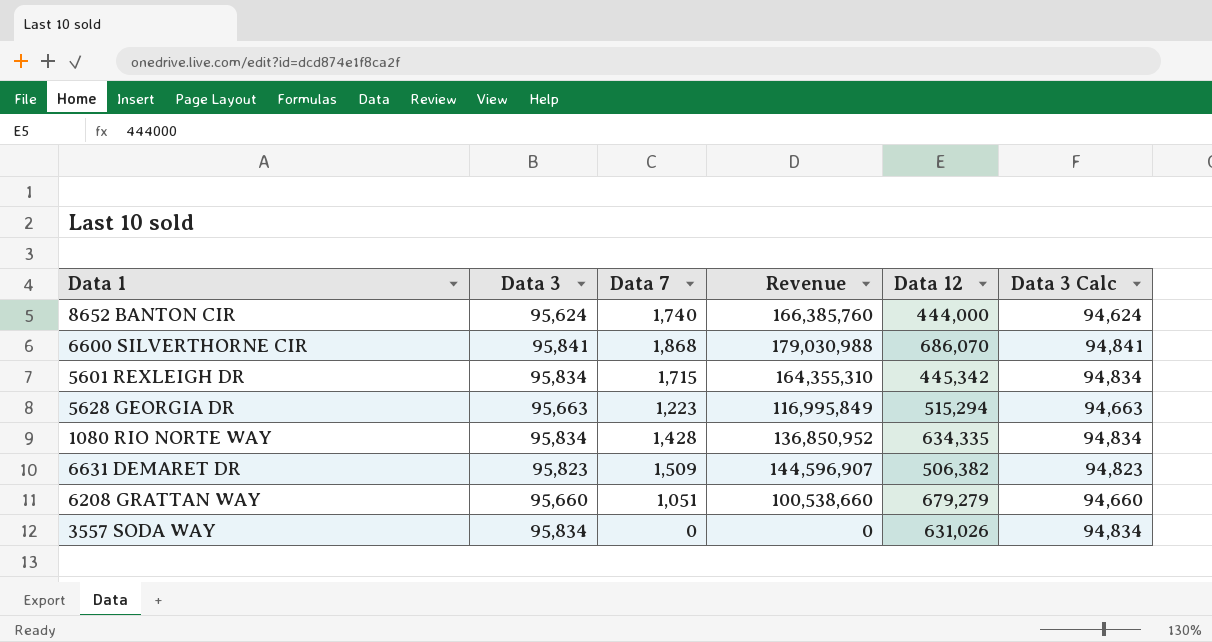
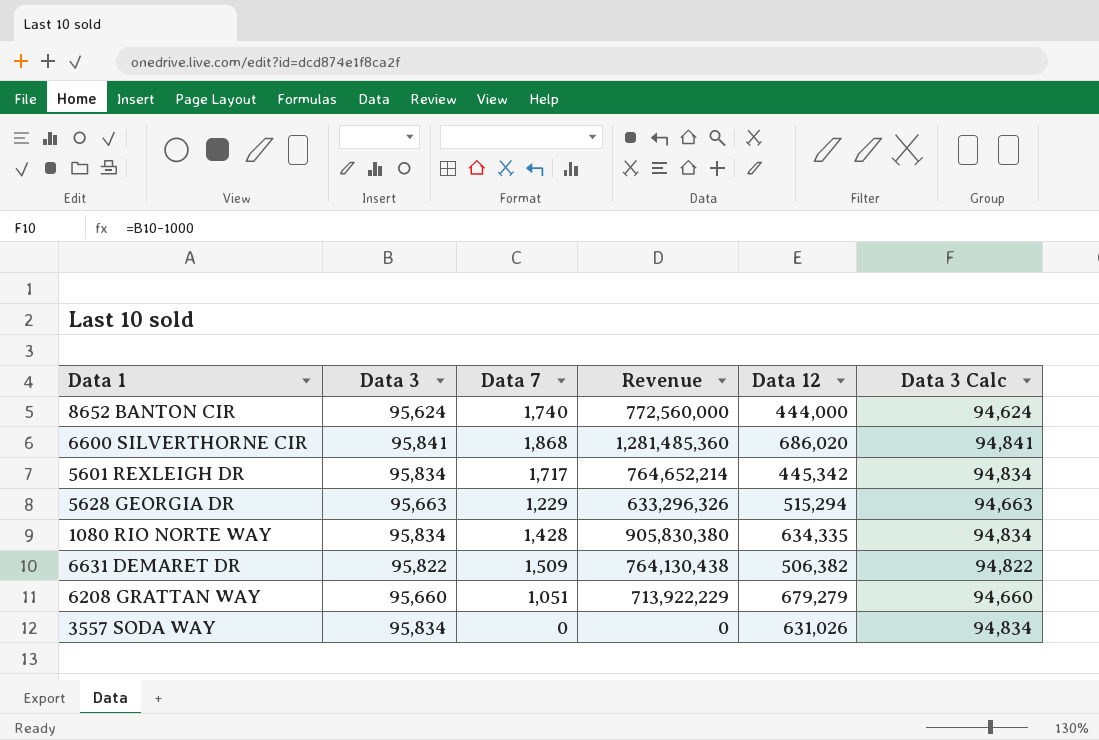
column Revenue | formula: [Data 3] * [Data 7] -> [Data 7] * [Data 12]
6600 SILVERTHORNE CIR | Data 12: 686,070 -> 686,020
5601 REXLEIGH DR | Data 7: 1,715 -> 1,717
5628 GEORGIA DR | Data 7: 1,223 -> 1,229
6631 DEMARET DR | Data 3: 95,823 -> 95,822
6631 DEMARET DR | Data 3 Calc: 94,823 -> 94,822

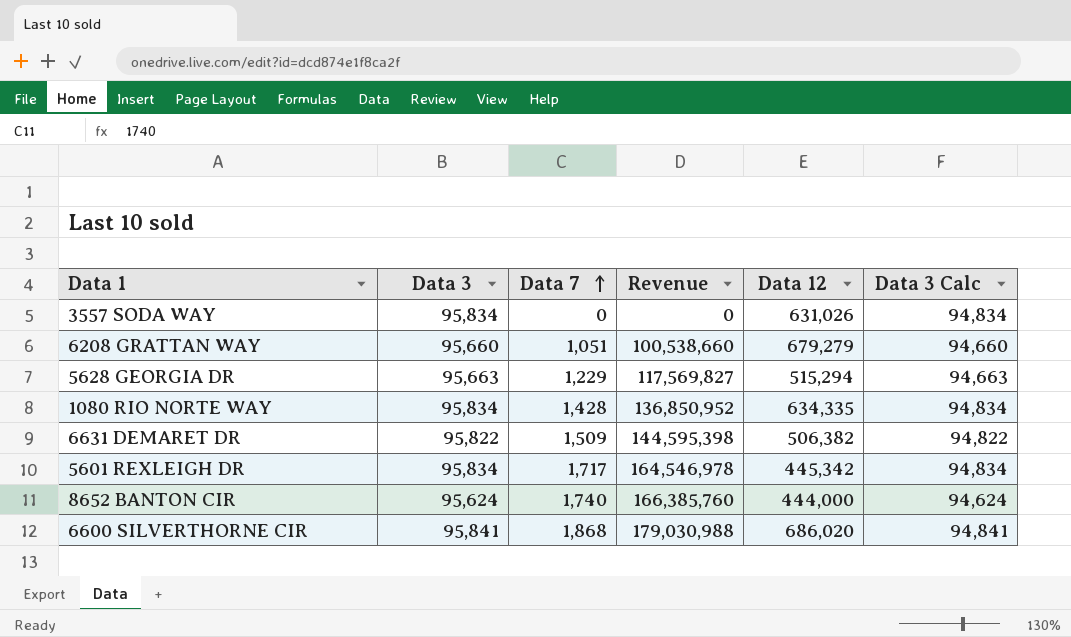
row order: none -> Data 7 ascending
column Revenue | formula: [Data 7] * [Data 12] -> [Data 3] * [Data 7]

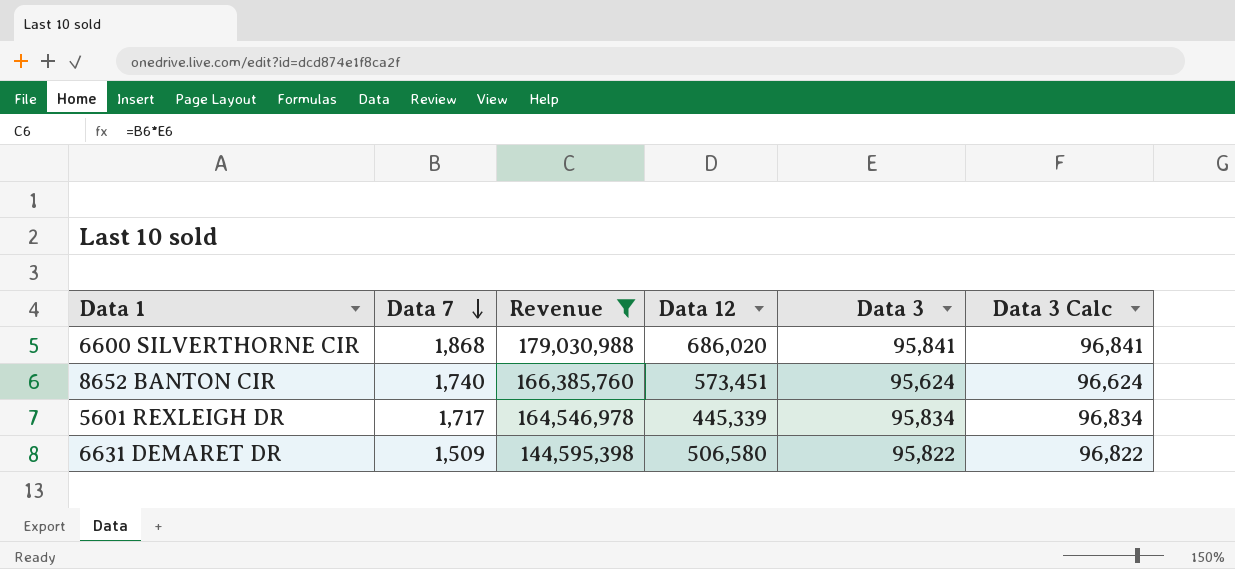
filter: none -> Revenue >= 144,595,398
row order: Data 7 ascending -> Data 7 descending
column Data 3 | position: 2 -> 5
column Data 3 Calc | formula: [Data 3] - 1000 -> [Data 3] + 1000
8652 BANTON CIR | Data 12: 444,000 -> 573,451
5601 REXLEIGH DR | Data 12: 445,342 -> 445,339
6631 DEMARET DR | Data 12: 506,382 -> 506,580

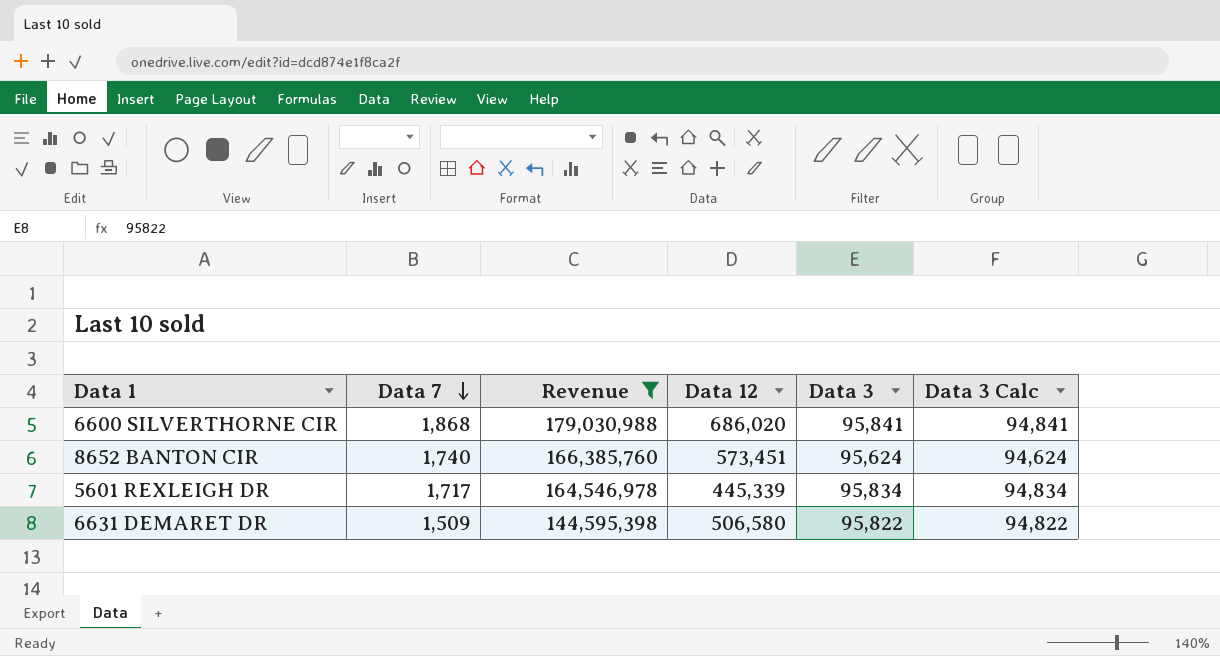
column Data 3 Calc | formula: [Data 3] + 1000 -> [Data 3] - 1000

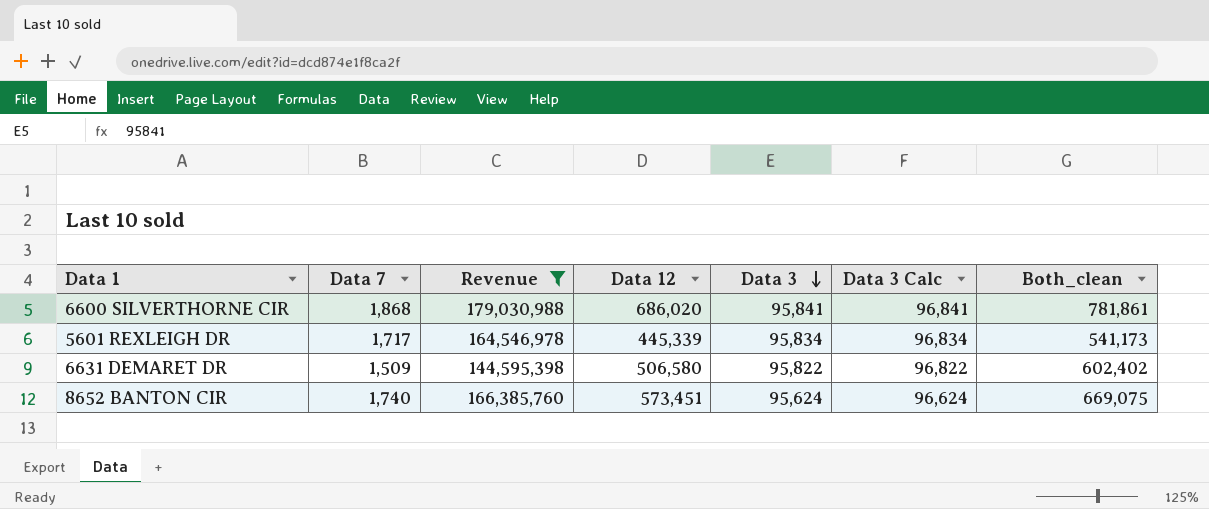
row order: Data 7 descending -> Data 3 descending
column Data 3 Calc | formula: [Data 3] - 1000 -> [Data 3] + 1000
column Both_clean | formula: none -> [Data 12] + [Data 3]

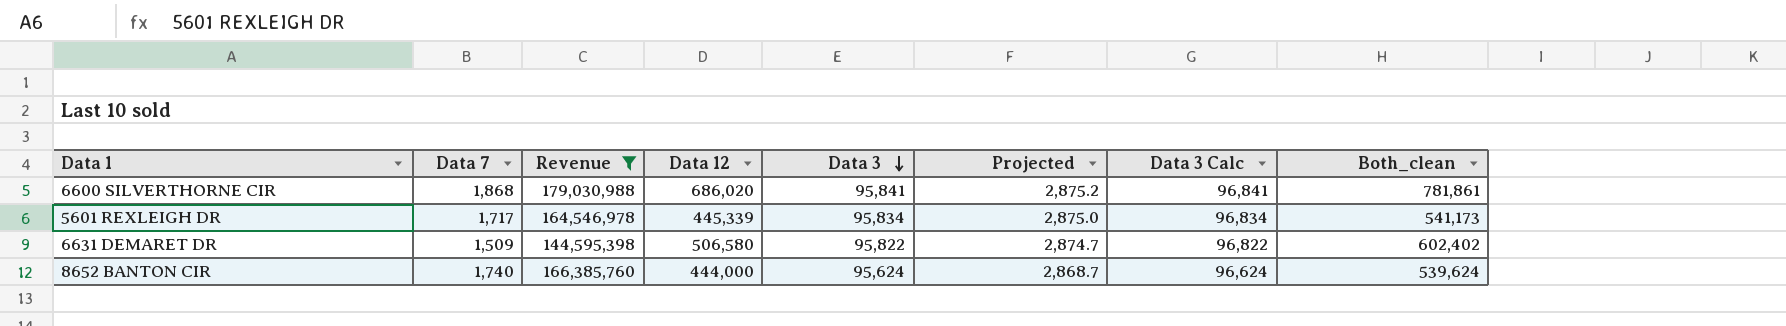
column Projected | formula: none -> [Data 3] * 0.03
8652 BANTON CIR | Data 12: 573,451 -> 444,000
8652 BANTON CIR | Both_clean: 669,075 -> 539,624

